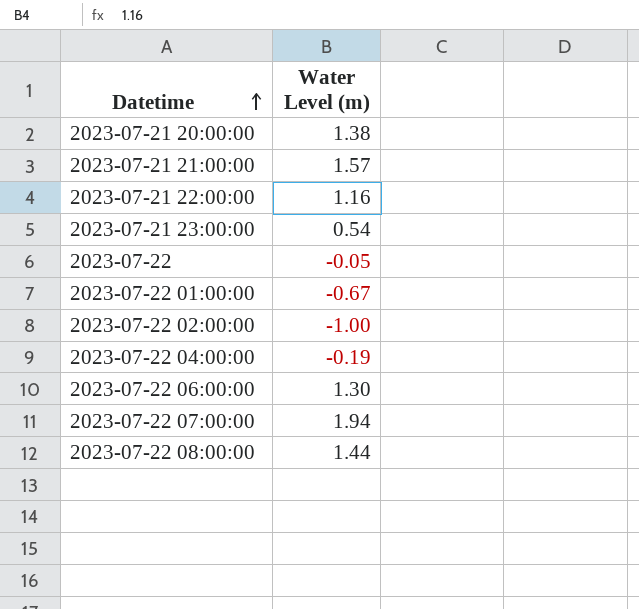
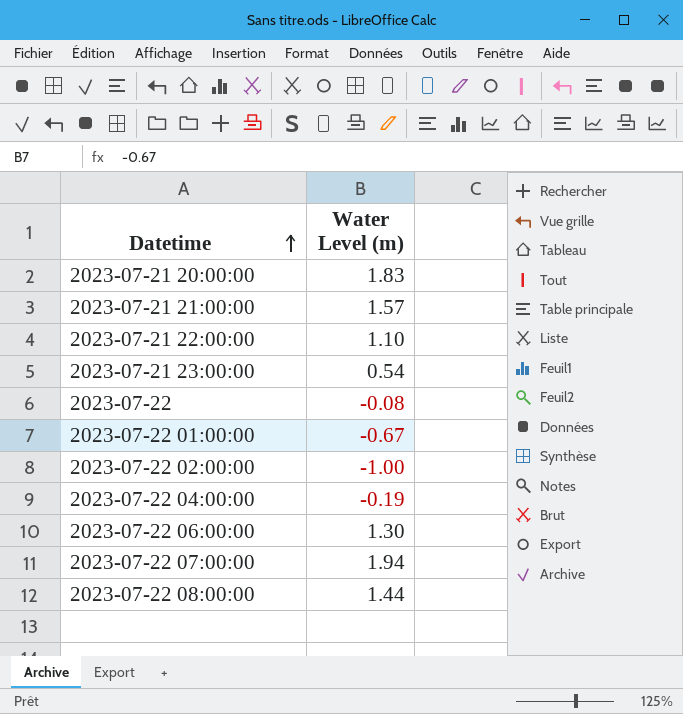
2023-07-21 20:00:00 | Water Level (m): 1.38 -> 1.83
2023-07-21 22:00:00 | Water Level (m): 1.16 -> 1.10
2023-07-22 | Water Level (m): -0.05 -> -0.08

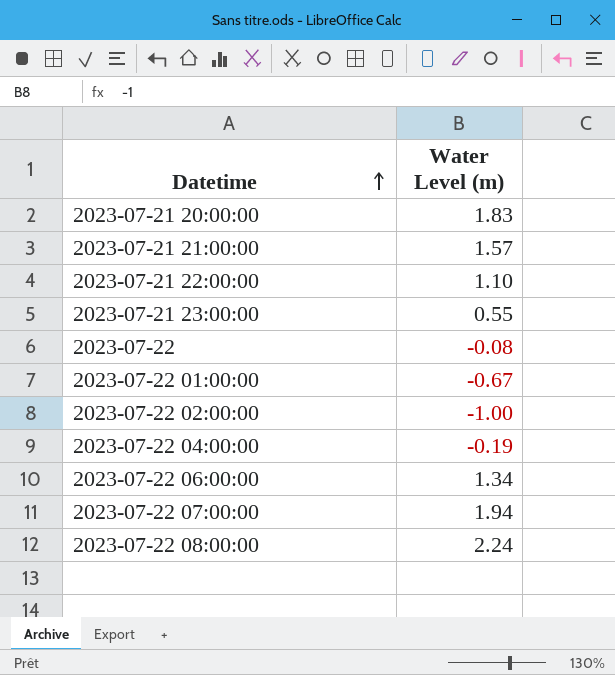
2023-07-21 23:00:00 | Water Level (m): 0.54 -> 0.55
2023-07-22 06:00:00 | Water Level (m): 1.30 -> 1.34
2023-07-22 08:00:00 | Water Level (m): 1.44 -> 2.24

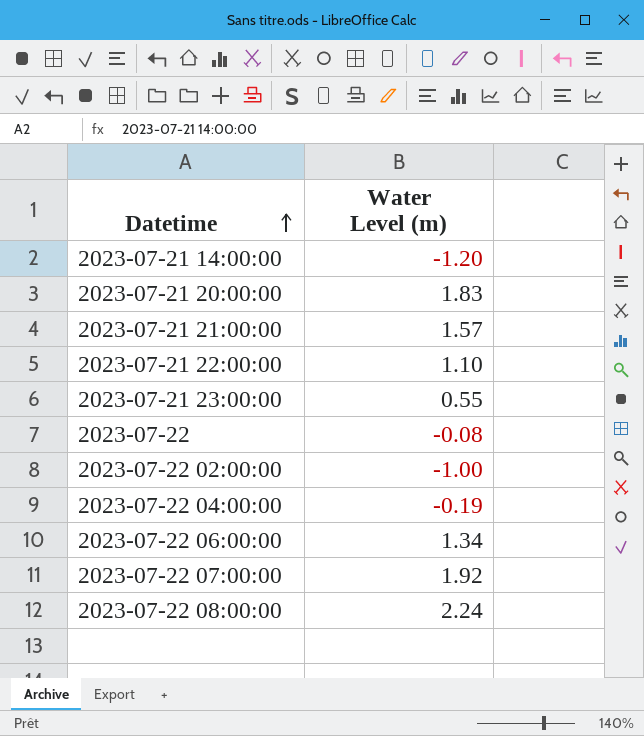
row 2023-07-22 01:00:00: -0.67 -> none
row 2023-07-21 14:00:00: none -> -1.20
2023-07-22 07:00:00 | Water Level (m): 1.94 -> 1.92

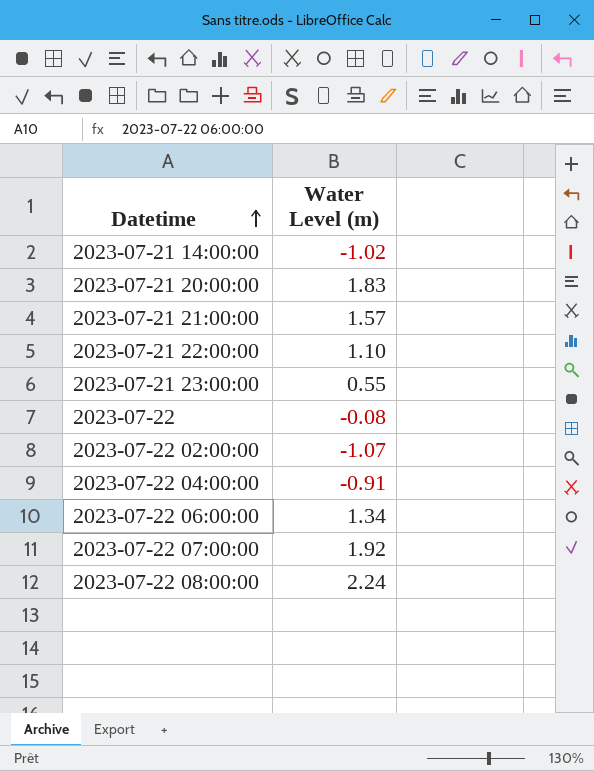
2023-07-21 14:00:00 | Water Level (m): -1.20 -> -1.02
2023-07-22 02:00:00 | Water Level (m): -1.00 -> -1.07
2023-07-22 04:00:00 | Water Level (m): -0.19 -> -0.91

